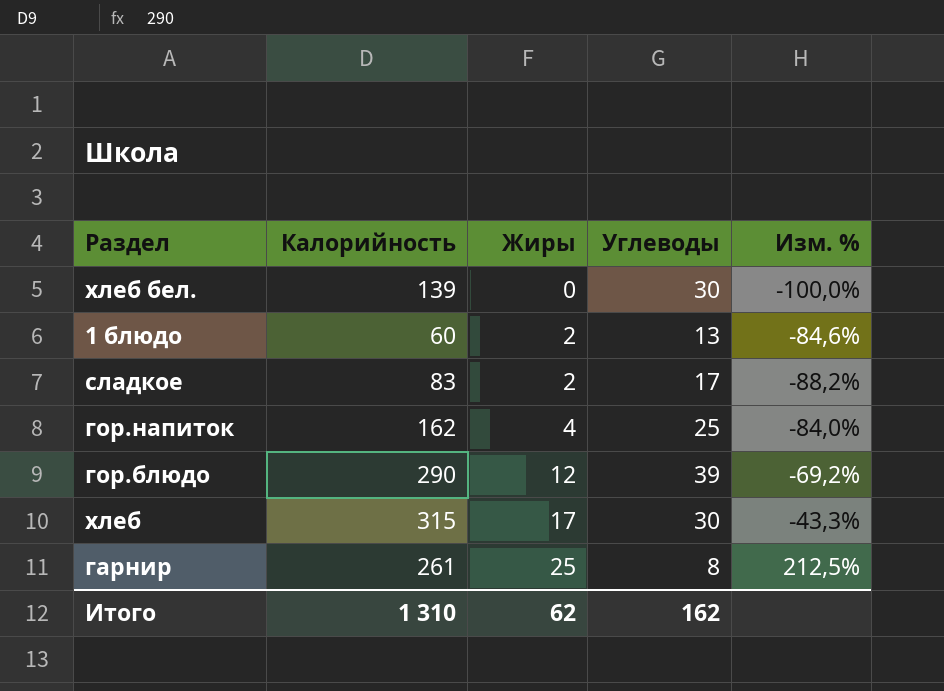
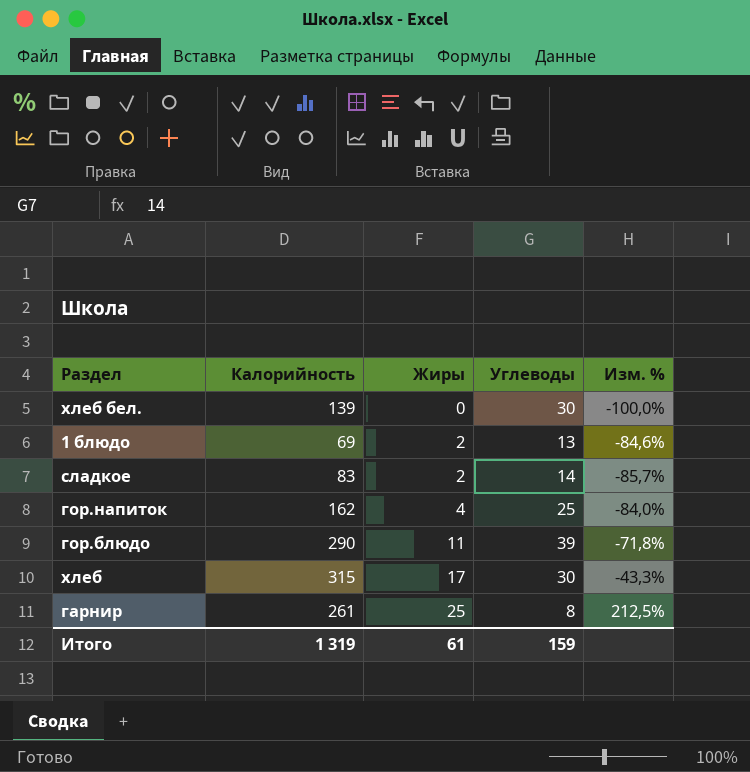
1 блюдо | Калорийность: 60 -> 69
сладкое | Углеводы: 17 -> 14
сладкое | Изм. %: -88,2% -> -85,7%
гор.блюдо | Жиры: 12 -> 11
гор.блюдо | Изм. %: -69,2% -> -71,8%
Итого | Калорийность: 1 310 -> 1 319
Итого | Жиры: 62 -> 61
Итого | Углеводы: 162 -> 159

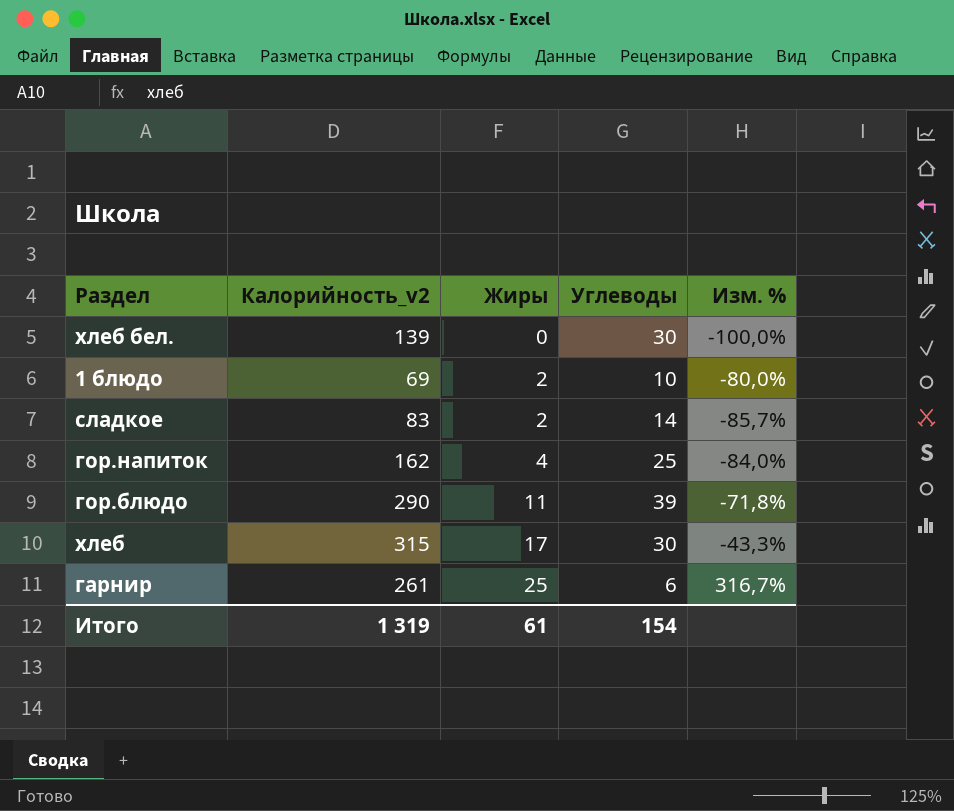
column name: Калорийность -> Калорийность_v2
1 блюдо | Углеводы: 13 -> 10
1 блюдо | Изм. %: -84,6% -> -80,0%
гарнир | Углеводы: 8 -> 6
гарнир | Изм. %: 212,5% -> 316,7%
Итого | Углеводы: 159 -> 154

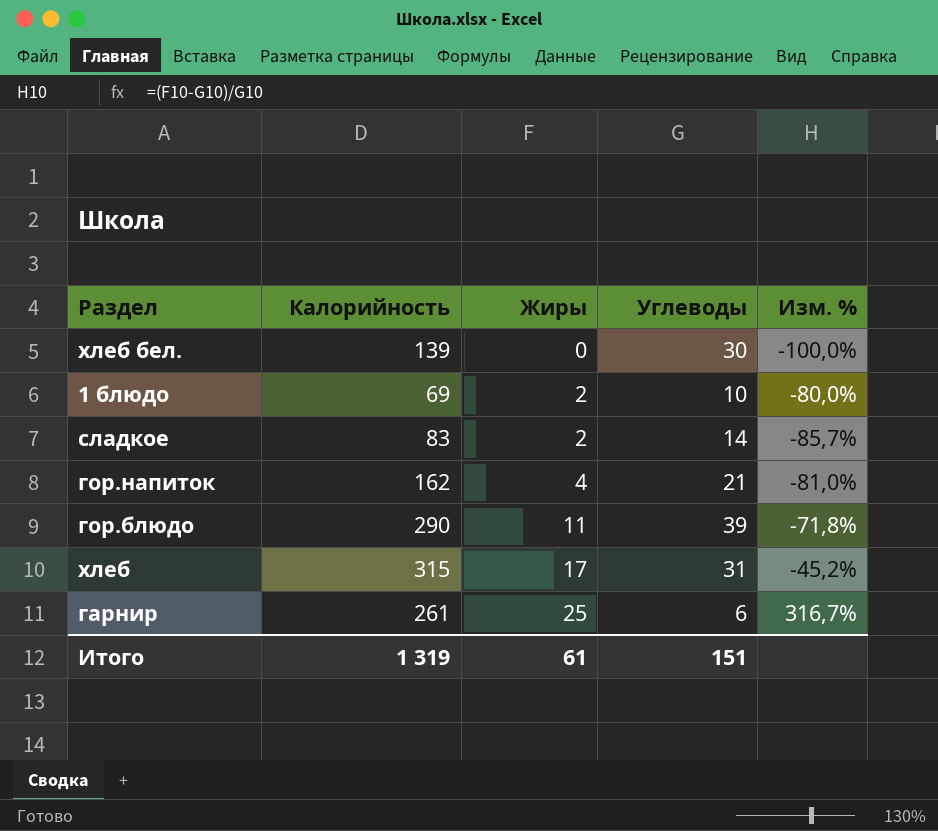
column name: Калорийность_v2 -> Калорийность
гор.напиток | Углеводы: 25 -> 21
гор.напиток | Изм. %: -84,0% -> -81,0%
хлеб | Углеводы: 30 -> 31
хлеб | Изм. %: -43,3% -> -45,2%
Итого | Углеводы: 154 -> 151

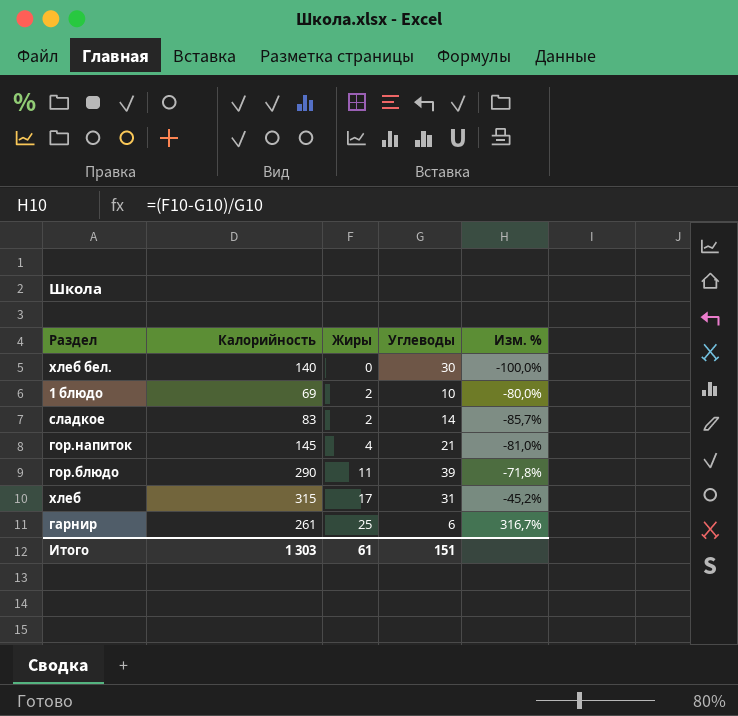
хлеб бел. | Калорийность: 139 -> 140
гор.напиток | Калорийность: 162 -> 145
Итого | Калорийность: 1 319 -> 1 303

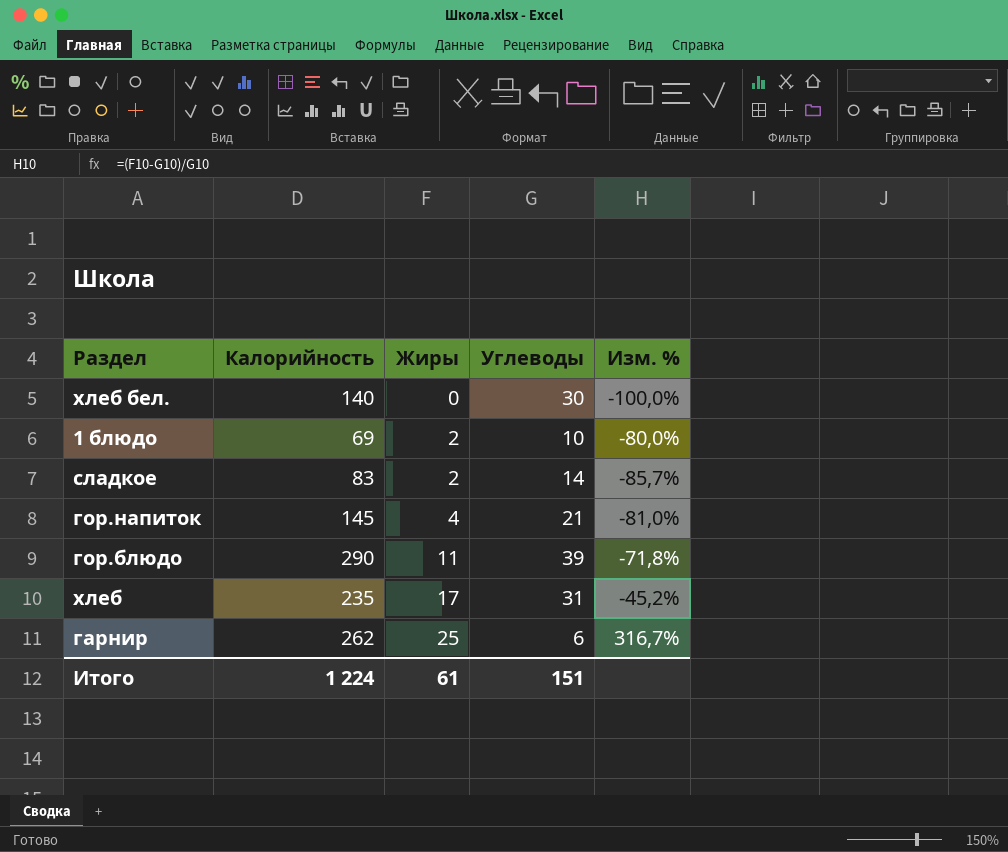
хлеб | Калорийность: 315 -> 235
гарнир | Калорийность: 261 -> 262
Итого | Калорийность: 1 303 -> 1 224

